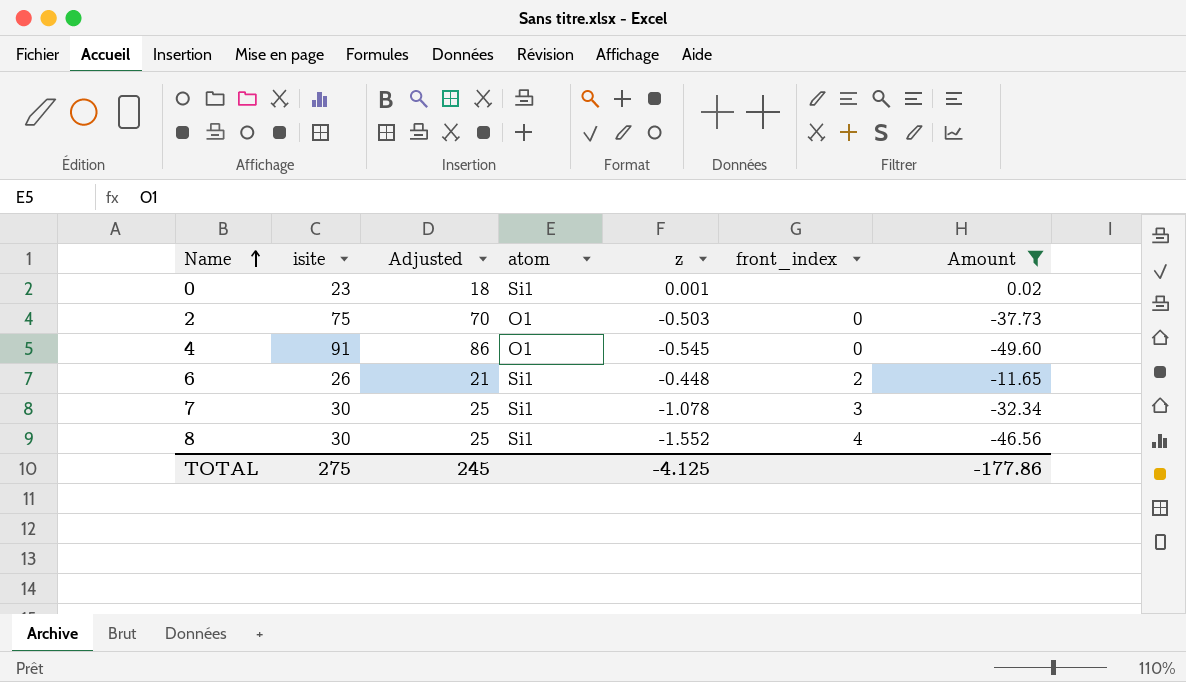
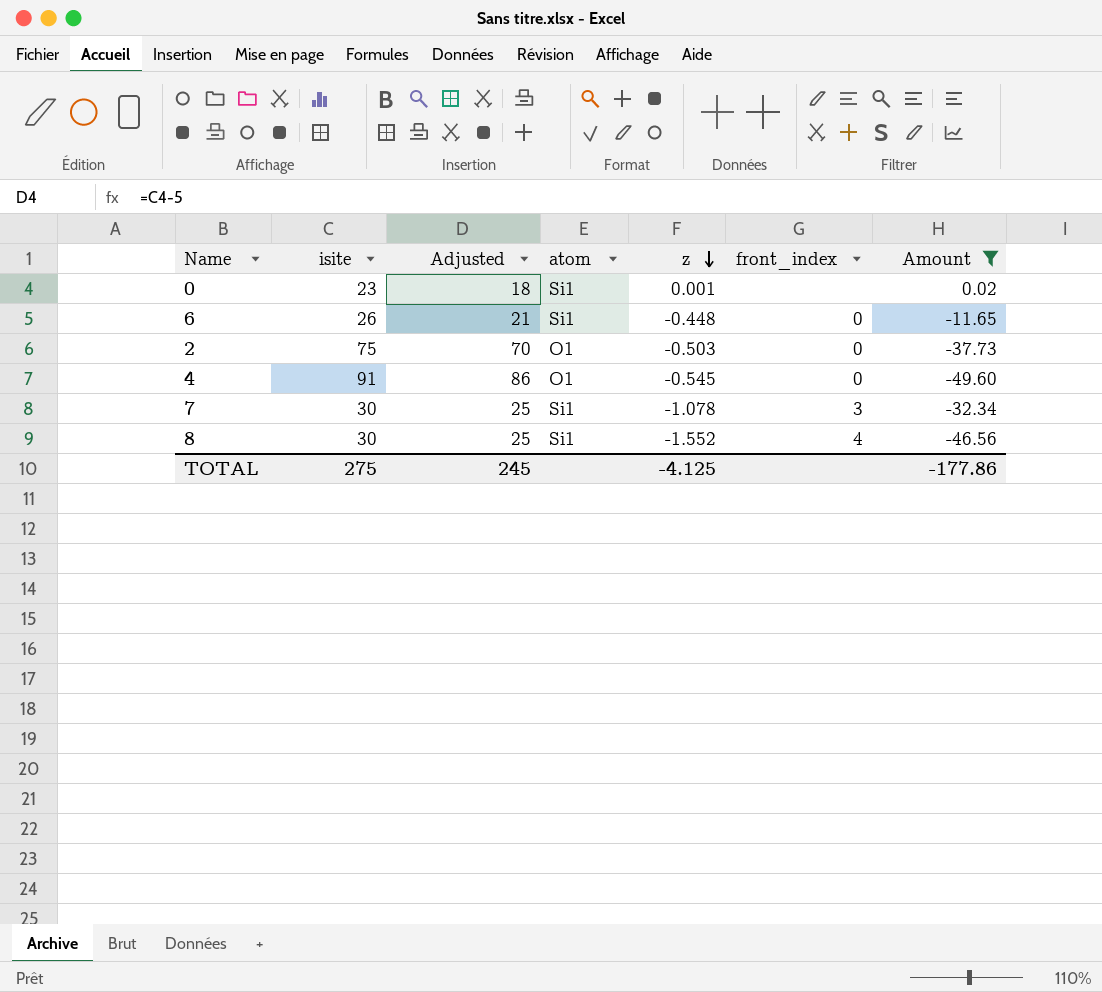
row order: Name ascending -> z descending
6 | front_index: 2 -> 0

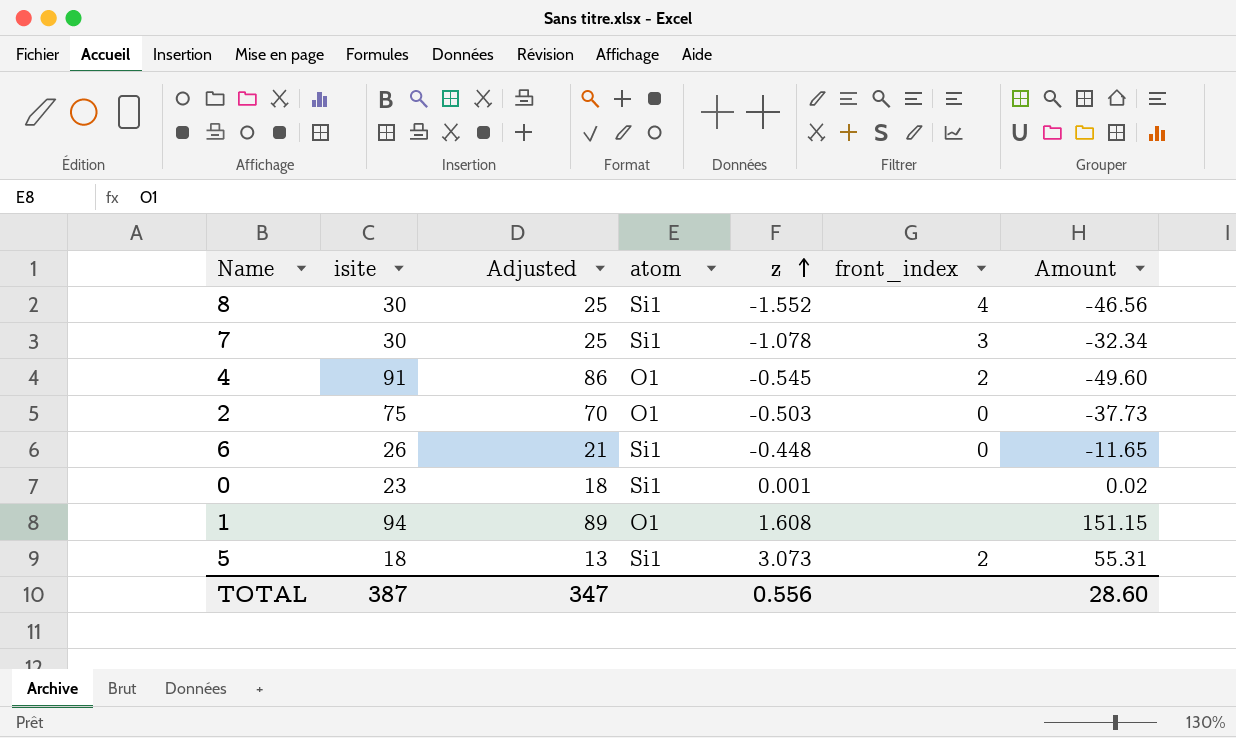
filter: Amount <= 0.02 -> none
row order: z descending -> z ascending
4 | front_index: 0 -> 2
TOTAL | isite: 275 -> 387
TOTAL | Adjusted: 245 -> 347
TOTAL | z: -4.125 -> 0.556
TOTAL | Amount: -177.86 -> 28.60

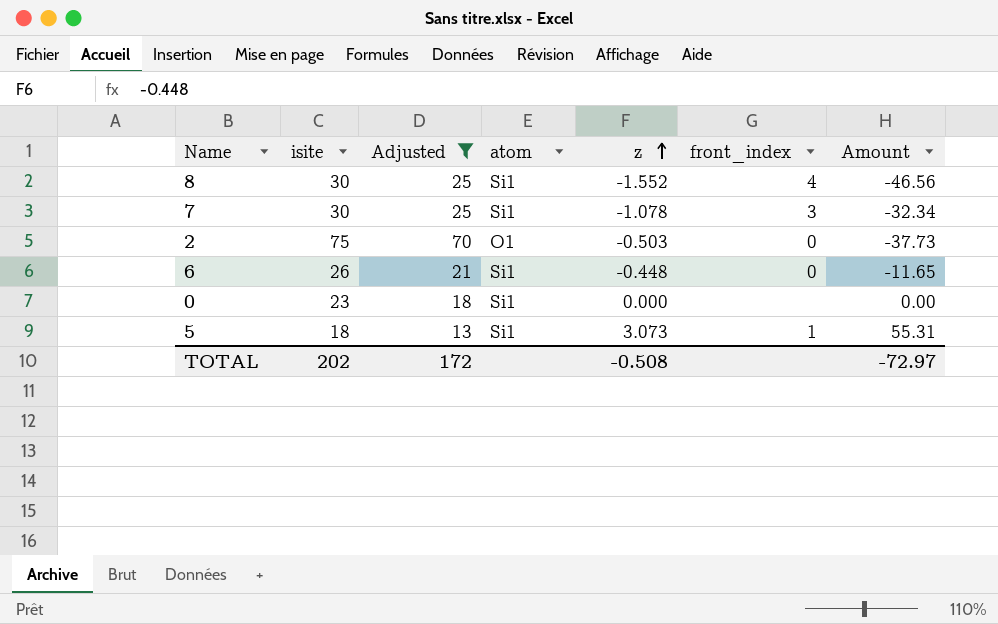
filter: none -> Adjusted <= 70
0 | z: 0.001 -> 0.000
0 | Amount: 0.02 -> 0.00
5 | front_index: 2 -> 1
TOTAL | isite: 387 -> 202
TOTAL | Adjusted: 347 -> 172
TOTAL | z: 0.556 -> -0.508
TOTAL | Amount: 28.60 -> -72.97

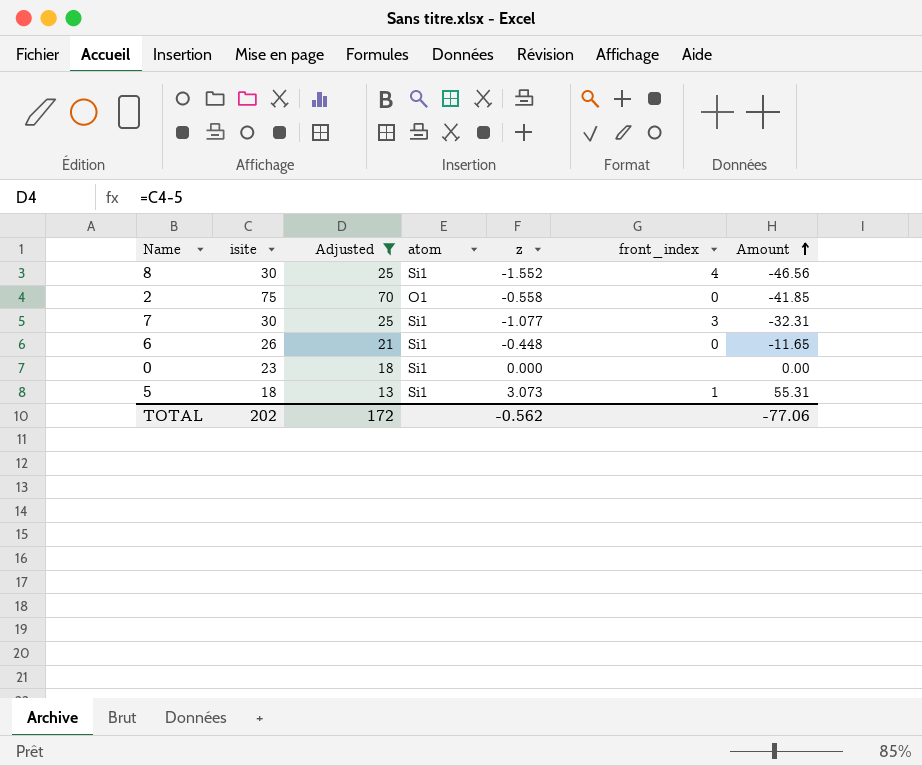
row order: z ascending -> Amount ascending
2 | z: -0.503 -> -0.558
2 | Amount: -37.73 -> -41.85
7 | z: -1.078 -> -1.077
7 | Amount: -32.34 -> -32.31
TOTAL | z: -0.508 -> -0.562
TOTAL | Amount: -72.97 -> -77.06

